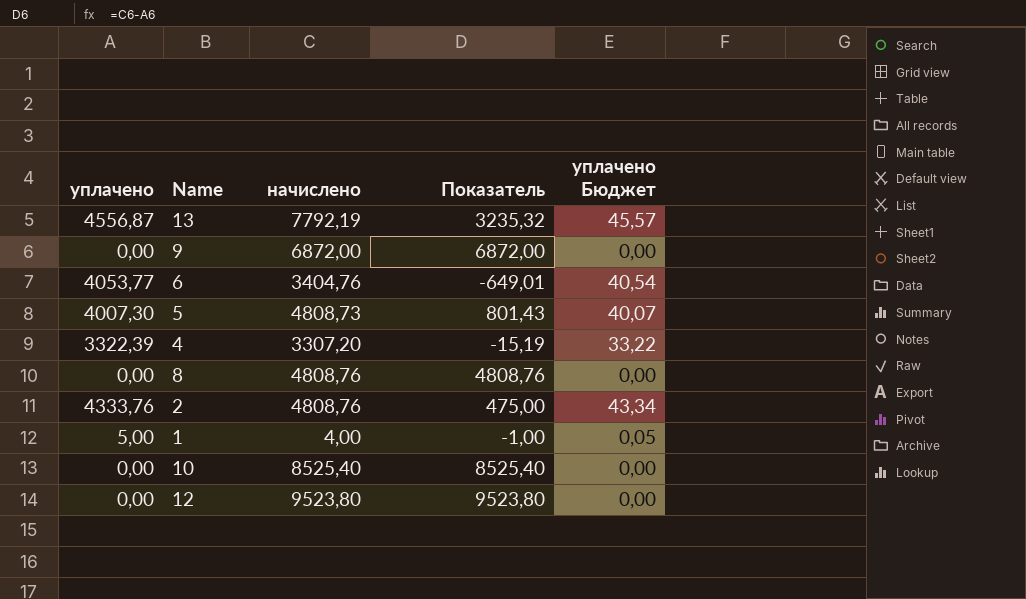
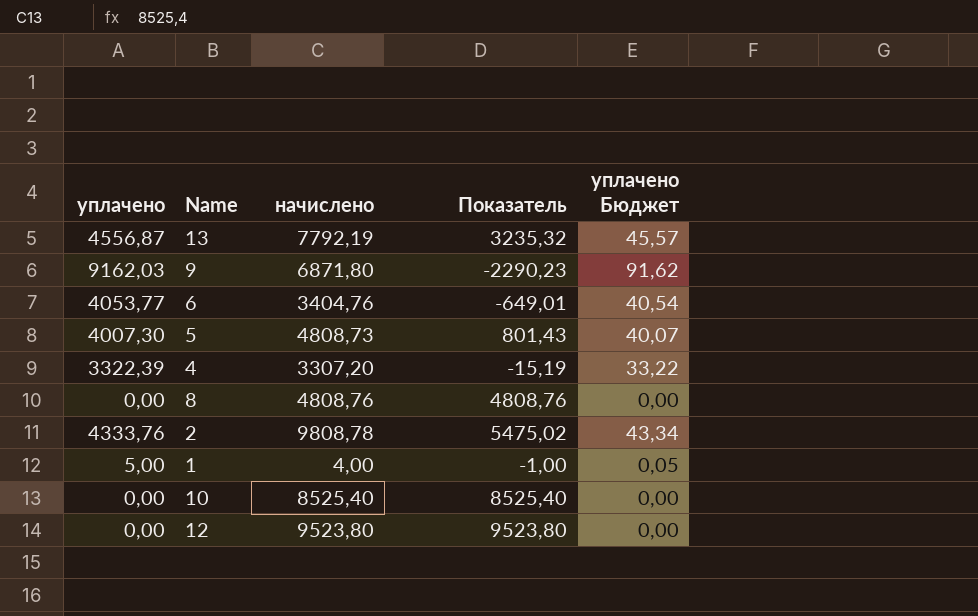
9 | уплачено: 0,00 -> 9162,03
9 | начислено: 6872,00 -> 6871,80
9 | Показатель: 6872,00 -> -2290,23
9 | уплачено Бюджет: 0,00 -> 91,62
2 | начислено: 4808,76 -> 9808,78
2 | Показатель: 475,00 -> 5475,02

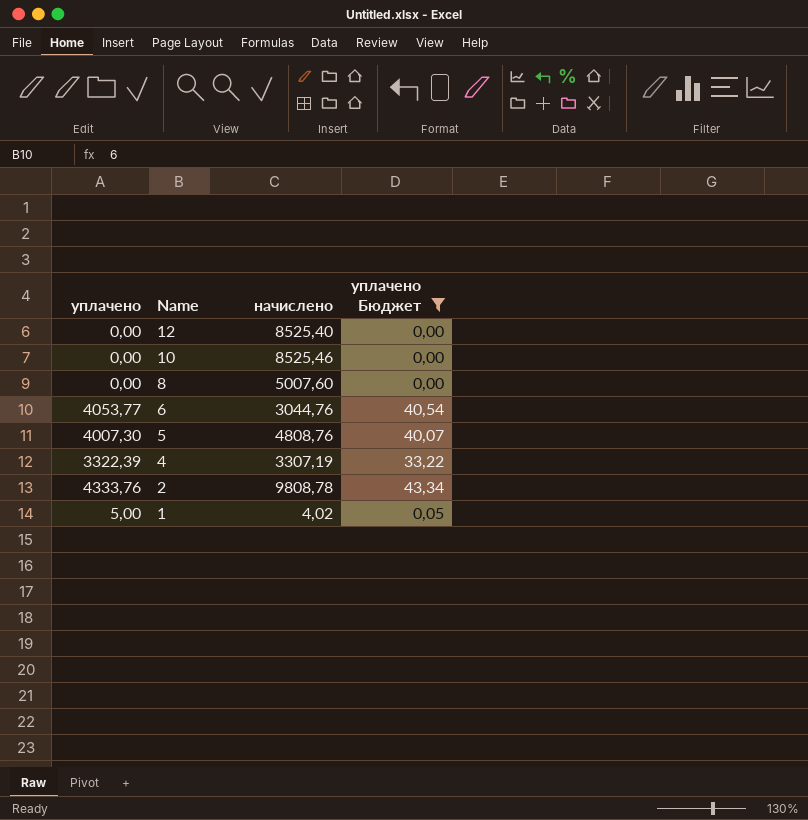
filter: none -> уплачено Бюджет <= 43,34
row order: none -> Name descending
column Показатель | formula: [начислено] - [уплачено] -> none
12 | начислено: 9523,80 -> 8525,40
10 | начислено: 8525,40 -> 8525,46
8 | начислено: 4808,76 -> 5007,60
6 | начислено: 3404,76 -> 3044,76
5 | начислено: 4808,73 -> 4808,76
4 | начислено: 3307,20 -> 3307,19
1 | начислено: 4,00 -> 4,02

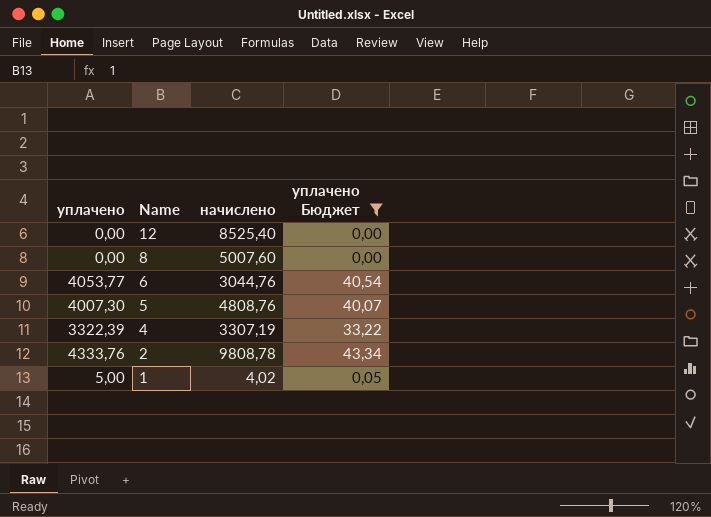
row 10: 0,00 | 8525,46 | 0,00 -> none

